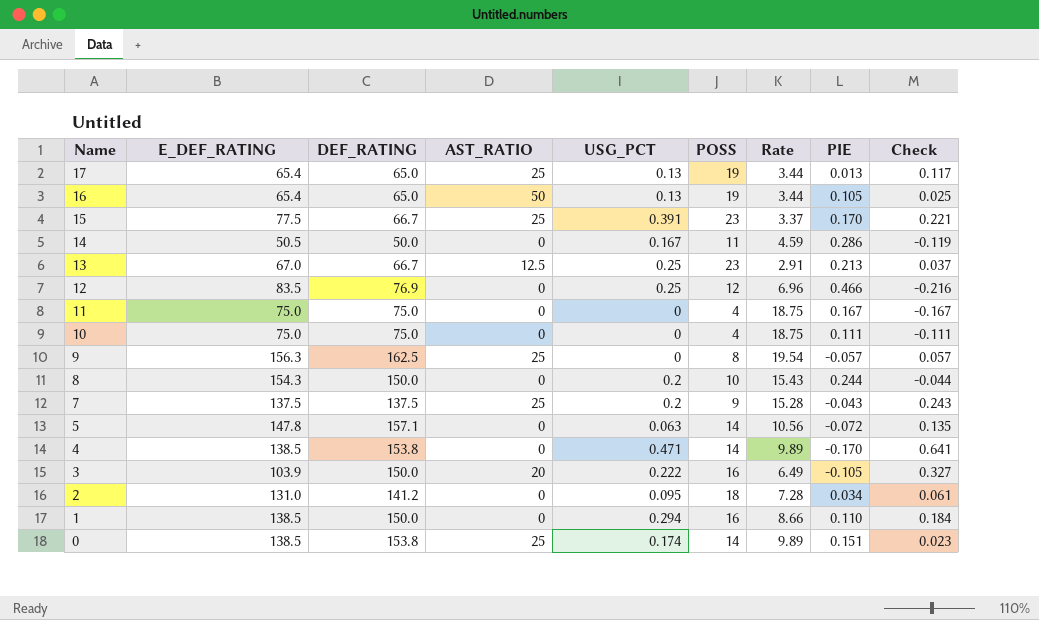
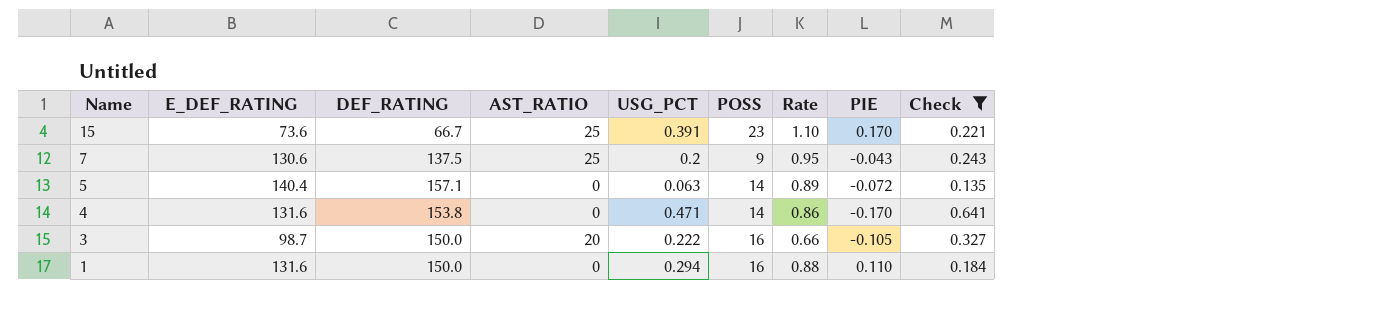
filter: none -> Check >= 0.135
column Rate | formula: [E_DEF_RATING] / [POSS] -> [E_DEF_RATING] / [DEF_RATING]
15 | E_DEF_RATING: 77.5 -> 73.6
7 | E_DEF_RATING: 137.5 -> 130.6
5 | E_DEF_RATING: 147.8 -> 140.4
4 | E_DEF_RATING: 138.5 -> 131.6
3 | E_DEF_RATING: 103.9 -> 98.7
1 | E_DEF_RATING: 138.5 -> 131.6

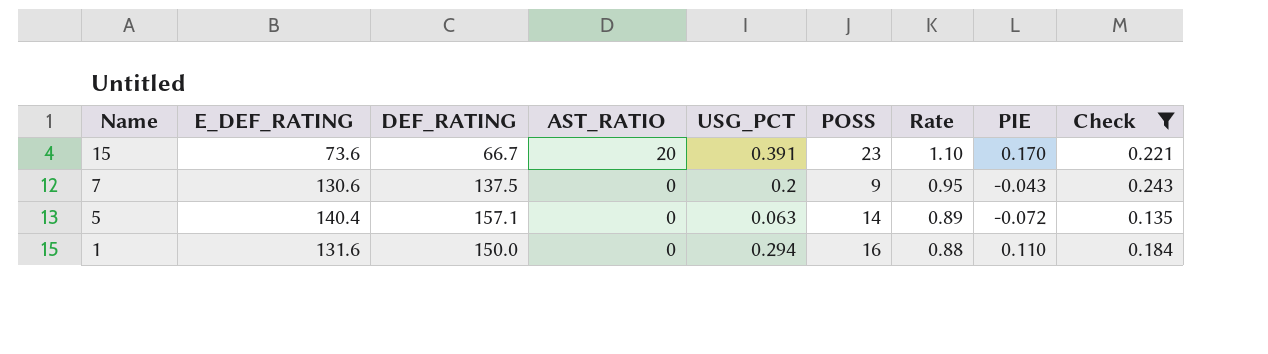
row 4: 131.6 | 153.8 | 0 | 0.471 | 14 | 0.86 | -0.170 | 0.641 -> none
row 3: 98.7 | 150.0 | 20 | 0.222 | 16 | 0.66 | -0.105 | 0.327 -> none
15 | AST_RATIO: 25 -> 20
7 | AST_RATIO: 25 -> 0

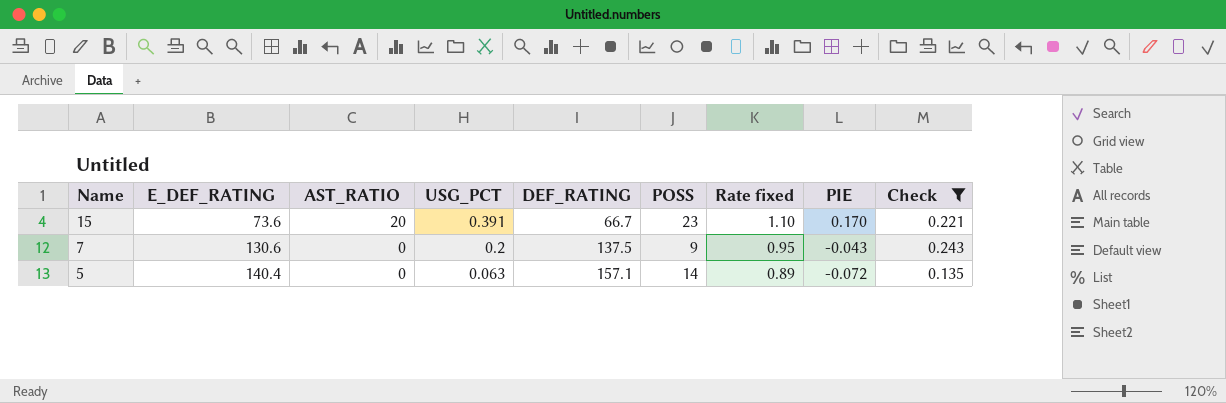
column DEF_RATING | position: 3 -> 5
column name: Rate -> Rate fixed
row 1: 131.6 | 150.0 | 0 | 0.294 | 16 | 0.88 | 0.110 | 0.184 -> none

